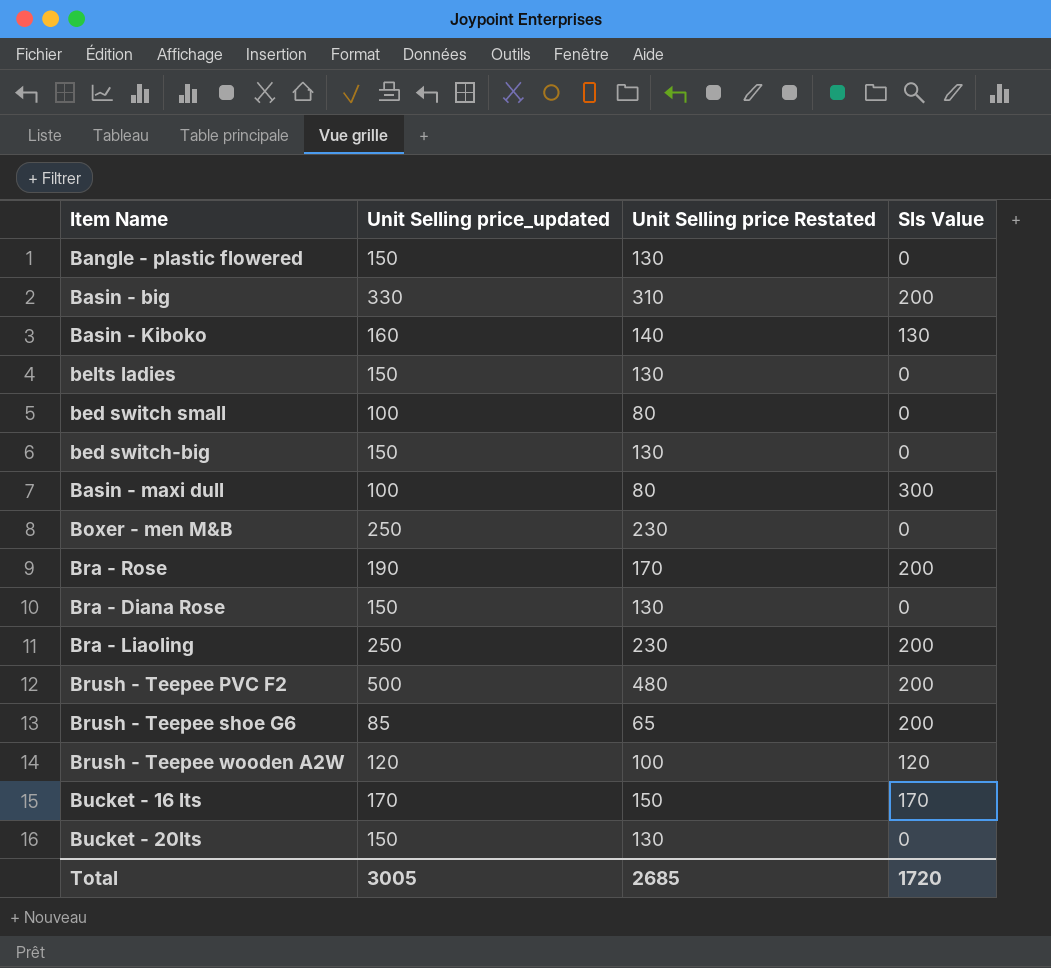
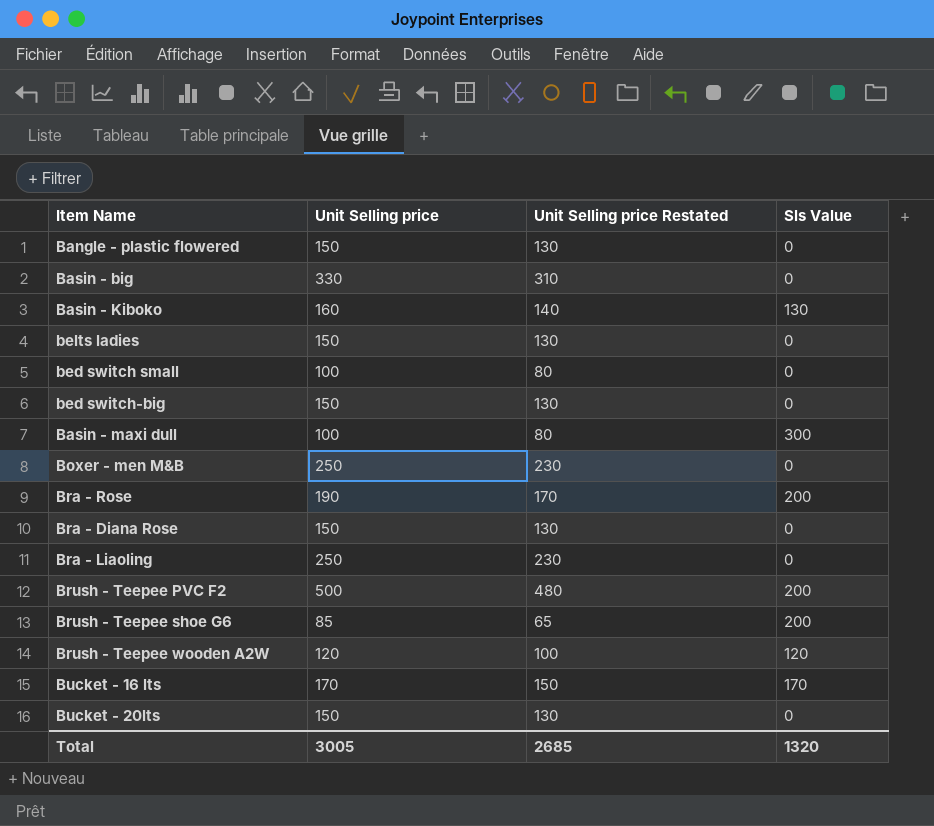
column name: Unit Selling price_updated -> Unit Selling price
Basin - big | Sls Value: 200 -> 0
Bra - Liaoling | Sls Value: 200 -> 0
Total | Sls Value: 1720 -> 1320

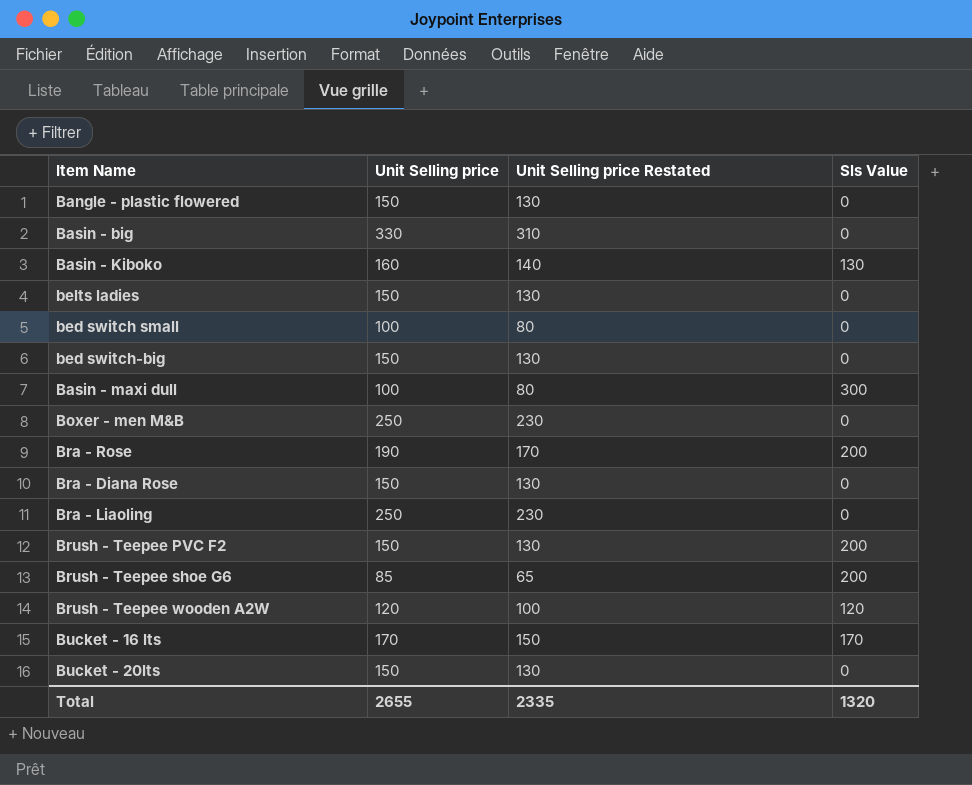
Brush - Teepee PVC F2 | Unit Selling price: 500 -> 150
Brush - Teepee PVC F2 | Unit Selling price Restated: 480 -> 130
Total | Unit Selling price: 3005 -> 2655
Total | Unit Selling price Restated: 2685 -> 2335

